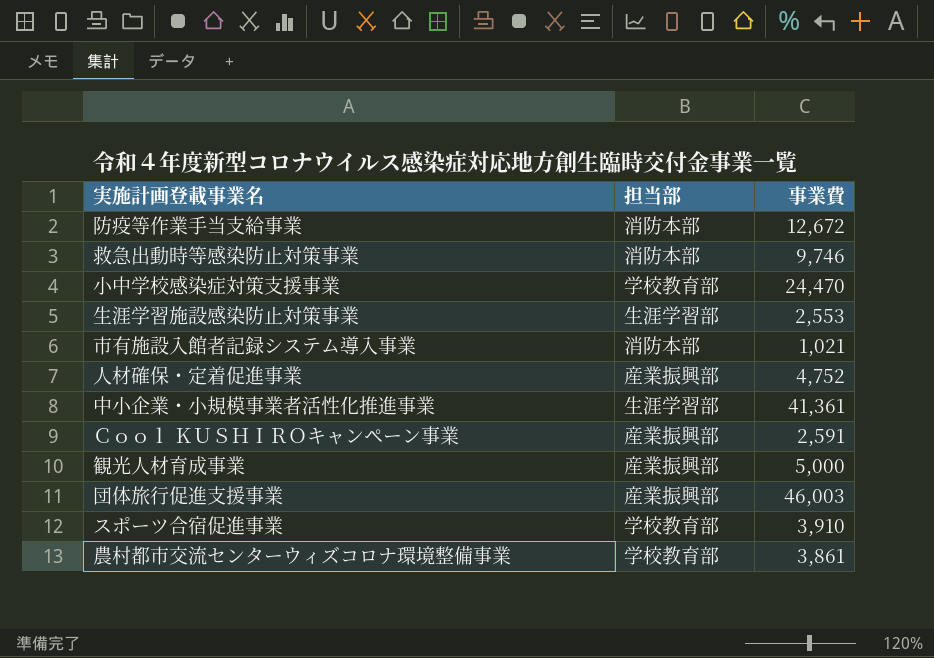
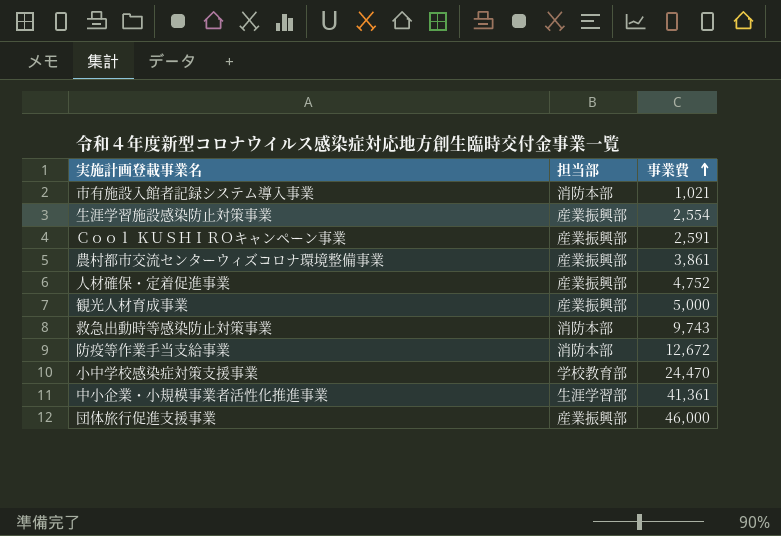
row order: none -> 事業費 ascending
row スポーツ合宿促進事業: 学校教育部 | 3,910 -> none
生涯学習施設感染防止対策事業 | 担当部: 生涯学習部 -> 産業振興部
生涯学習施設感染防止対策事業 | 事業費: 2,553 -> 2,554
農村都市交流センターウィズコロナ環境整備事業 | 担当部: 学校教育部 -> 産業振興部
救急出動時等感染防止対策事業 | 事業費: 9,746 -> 9,743
団体旅行促進支援事業 | 事業費: 46,003 -> 46,000

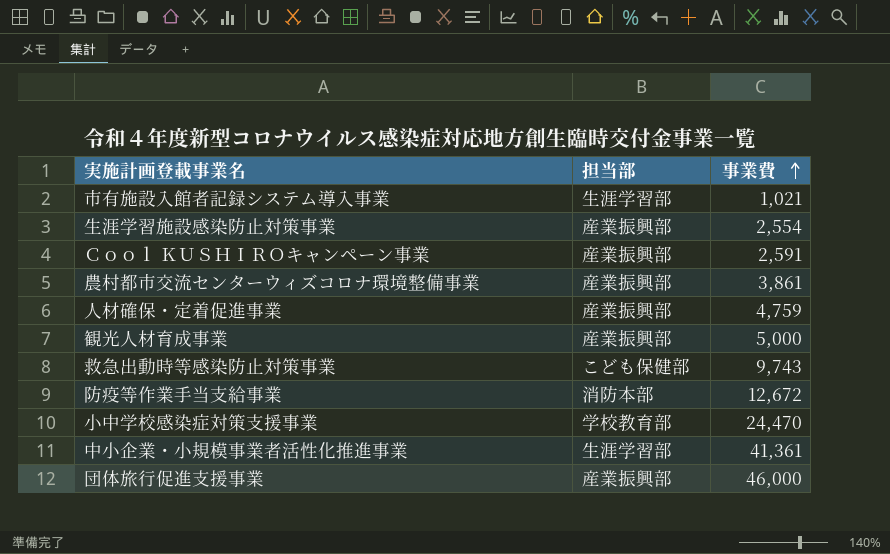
市有施設入館者記録システム導入事業 | 担当部: 消防本部 -> 生涯学習部
人材確保・定着促進事業 | 事業費: 4,752 -> 4,759
救急出動時等感染防止対策事業 | 担当部: 消防本部 -> こども保健部

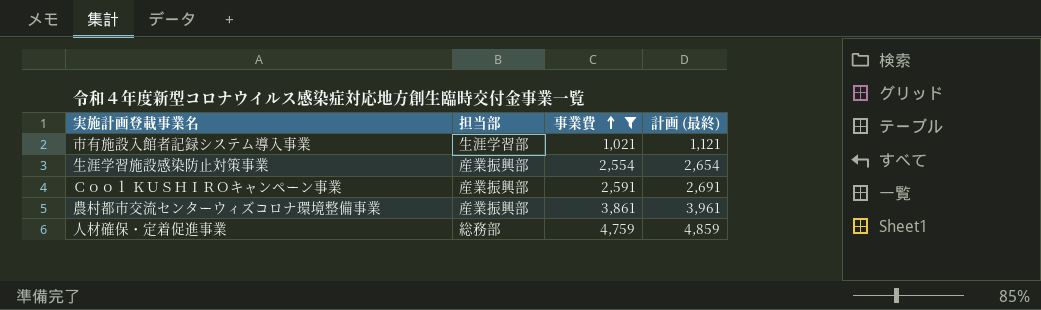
filter: none -> 事業費 <= 4,759
column 計画 (最終) | formula: none -> [事業費] + 100
人材確保・定着促進事業 | 担当部: 産業振興部 -> 総務部

